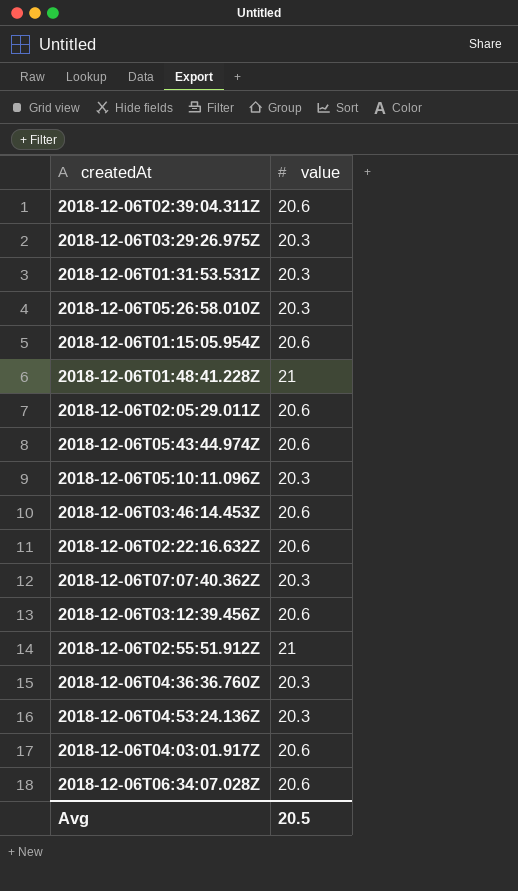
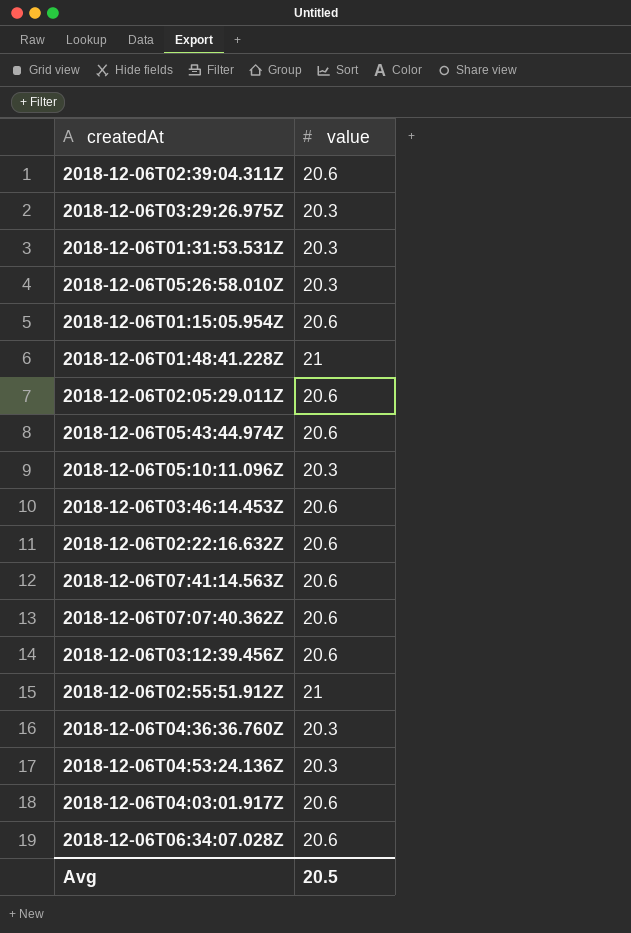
row 2018-12-06T07:41:14.563Z: none -> 20.6
2018-12-06T07:07:40.362Z | value: 20.3 -> 20.6

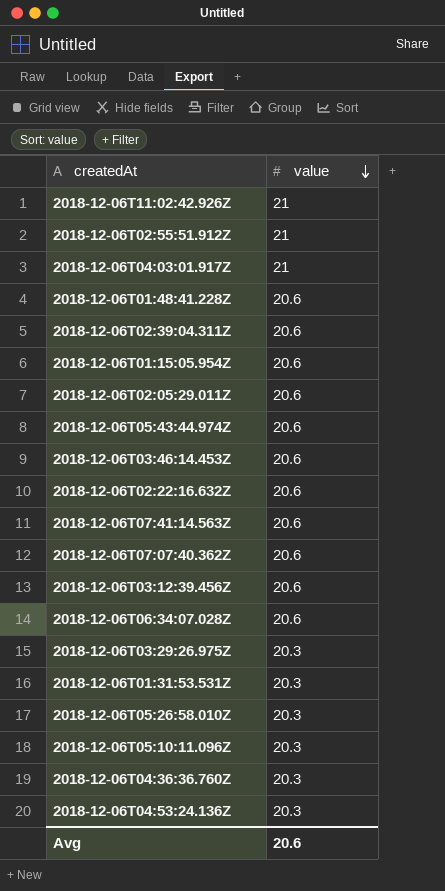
row order: none -> value descending
row 2018-12-06T11:02:42.926Z: none -> 21
2018-12-06T04:03:01.917Z | value: 20.6 -> 21
2018-12-06T01:48:41.228Z | value: 21 -> 20.6
Avg | value: 20.5 -> 20.6

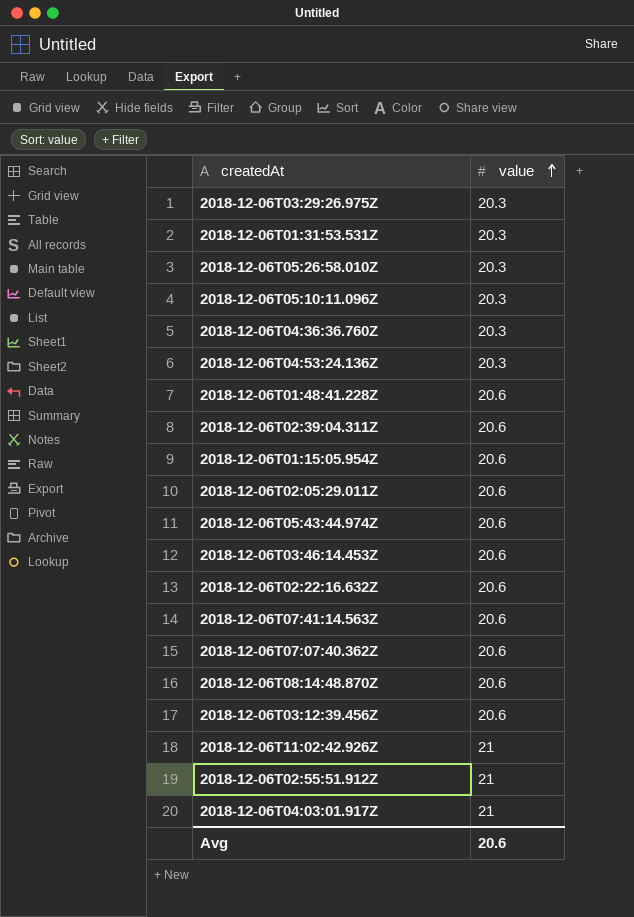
row order: value descending -> value ascending
row 2018-12-06T06:34:07.028Z: 20.6 -> none
row 2018-12-06T08:14:48.870Z: none -> 20.6

